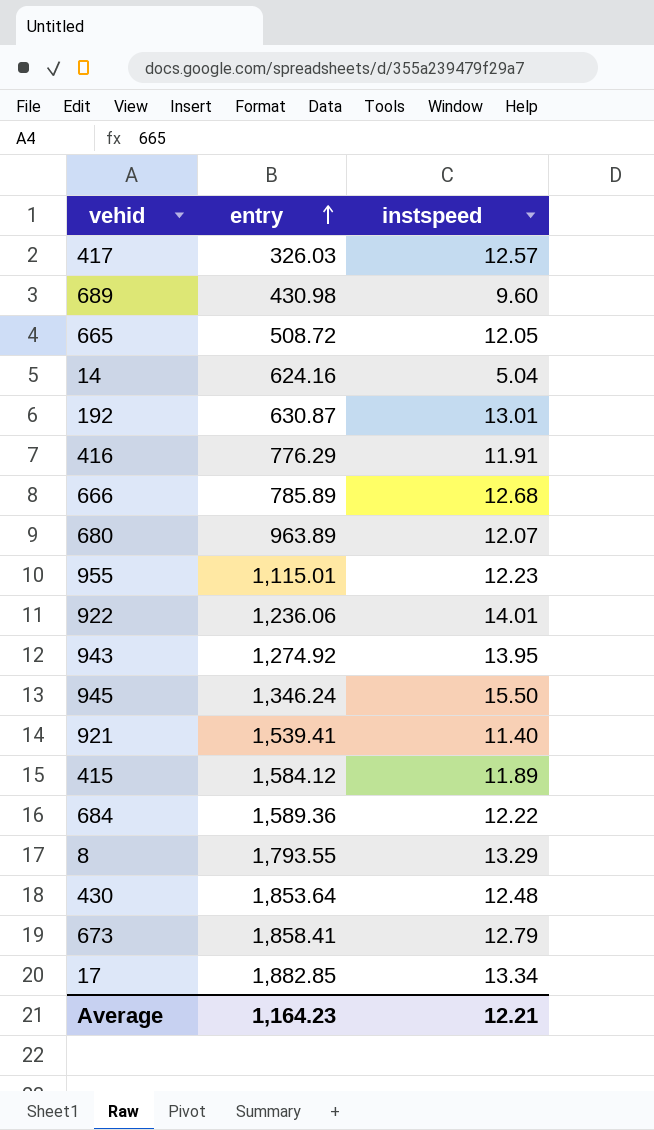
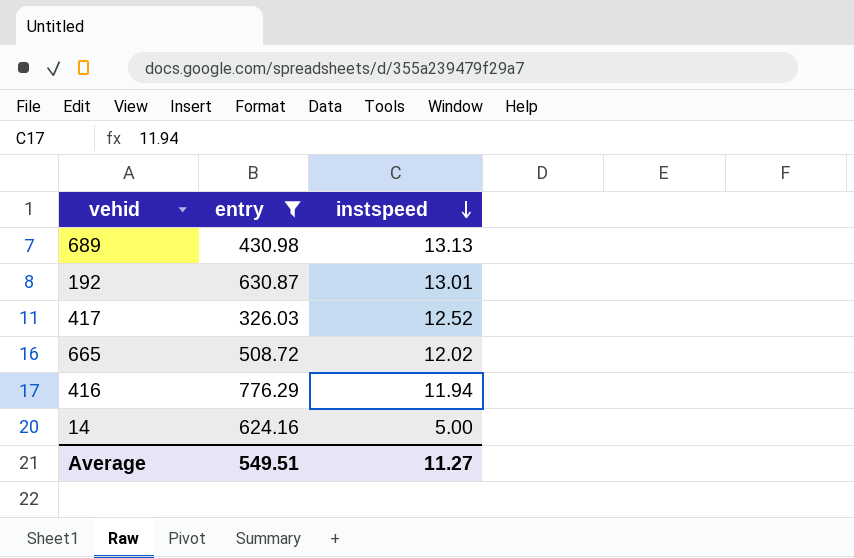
filter: none -> entry <= 776.29
row order: entry ascending -> instspeed descending
689 | instspeed: 9.60 -> 13.13
417 | instspeed: 12.57 -> 12.52
665 | instspeed: 12.05 -> 12.02
416 | instspeed: 11.91 -> 11.94
14 | instspeed: 5.04 -> 5.00
Average | entry: 1,164.23 -> 549.51
Average | instspeed: 12.21 -> 11.27

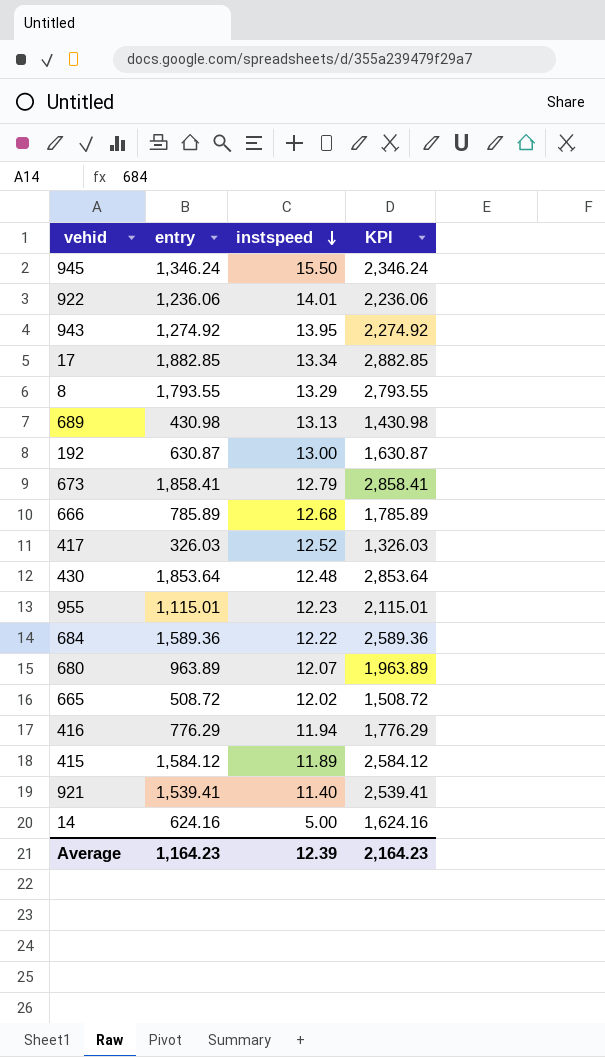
filter: entry <= 776.29 -> none
column KPI | formula: none -> [entry] + 1000
192 | instspeed: 13.01 -> 13.00
Average | entry: 549.51 -> 1,164.23
Average | instspeed: 11.27 -> 12.39

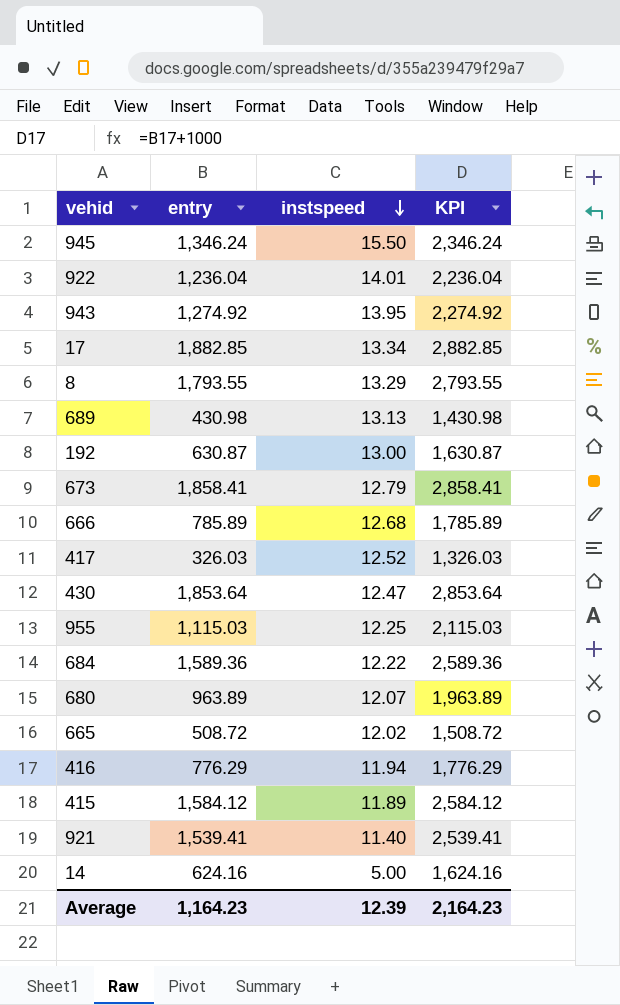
922 | entry: 1,236.06 -> 1,236.04
922 | KPI: 2,236.06 -> 2,236.04
430 | instspeed: 12.48 -> 12.47
955 | entry: 1,115.01 -> 1,115.03
955 | instspeed: 12.23 -> 12.25
955 | KPI: 2,115.01 -> 2,115.03

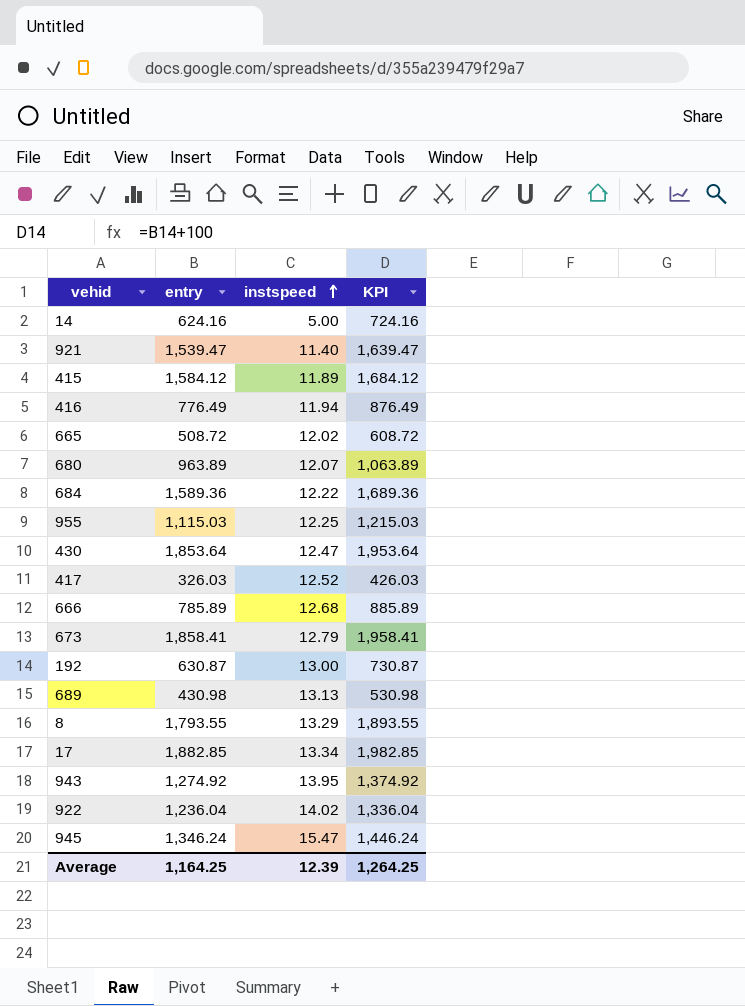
row order: instspeed descending -> instspeed ascending
column KPI | formula: [entry] + 1000 -> [entry] + 100
921 | entry: 1,539.41 -> 1,539.47
416 | entry: 776.29 -> 776.49
922 | instspeed: 14.01 -> 14.02
945 | instspeed: 15.50 -> 15.47
Average | entry: 1,164.23 -> 1,164.25
Average | KPI: 2,164.23 -> 1,264.25

